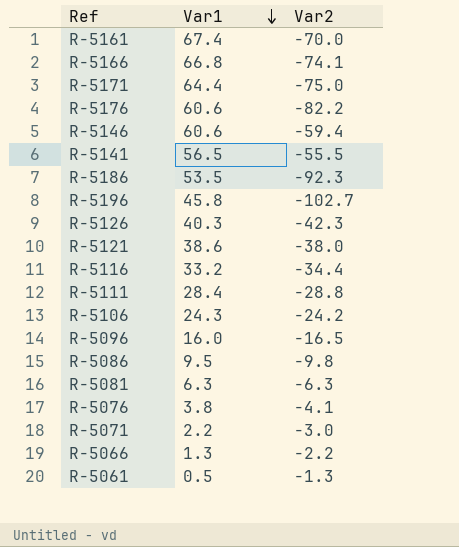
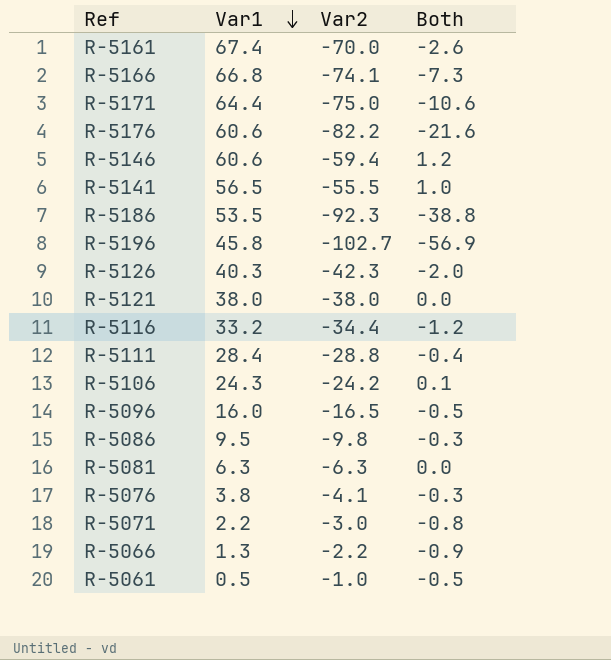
column Both | formula: none -> [Var1] + [Var2]
R-5121 | Var1: 38.6 -> 38.0
R-5061 | Var2: -1.3 -> -1.0

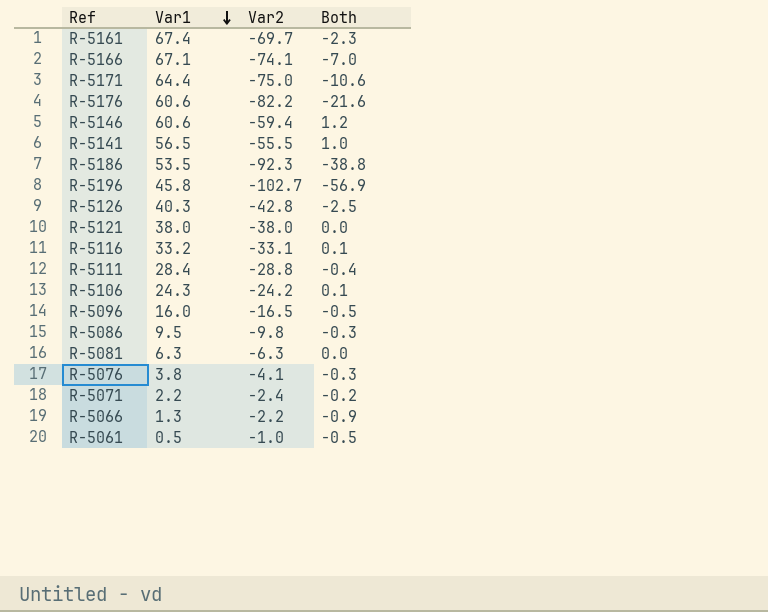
R-5161 | Var2: -70.0 -> -69.7
R-5161 | Both: -2.6 -> -2.3
R-5166 | Var1: 66.8 -> 67.1
R-5166 | Both: -7.3 -> -7.0
R-5126 | Var2: -42.3 -> -42.8
R-5126 | Both: -2.0 -> -2.5
R-5116 | Var2: -34.4 -> -33.1
R-5116 | Both: -1.2 -> 0.1
R-5071 | Var2: -3.0 -> -2.4
R-5071 | Both: -0.8 -> -0.2

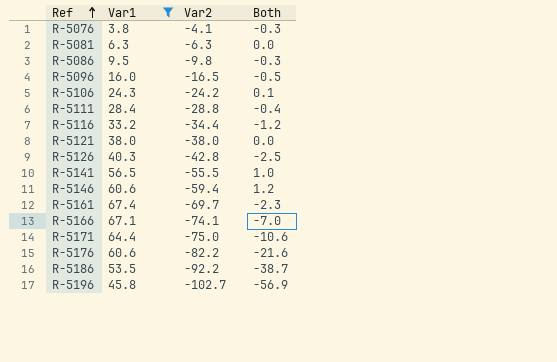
filter: none -> Var1 >= 3.8
row order: Var1 descending -> Ref ascending
R-5116 | Var2: -33.1 -> -34.4
R-5116 | Both: 0.1 -> -1.2
R-5186 | Var2: -92.3 -> -92.2
R-5186 | Both: -38.8 -> -38.7

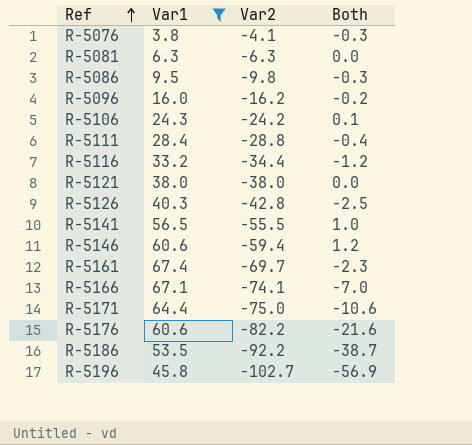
R-5096 | Var2: -16.5 -> -16.2
R-5096 | Both: -0.5 -> -0.2

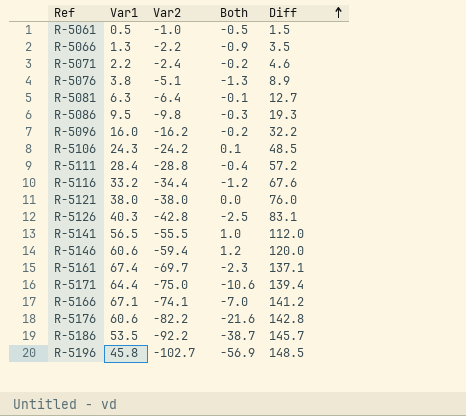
filter: Var1 >= 3.8 -> none
row order: Ref ascending -> Diff ascending
column Diff | formula: none -> [Var1] - [Var2]
R-5076 | Var2: -4.1 -> -5.1
R-5076 | Both: -0.3 -> -1.3
R-5081 | Var2: -6.3 -> -6.4
R-5081 | Both: 0.0 -> -0.1

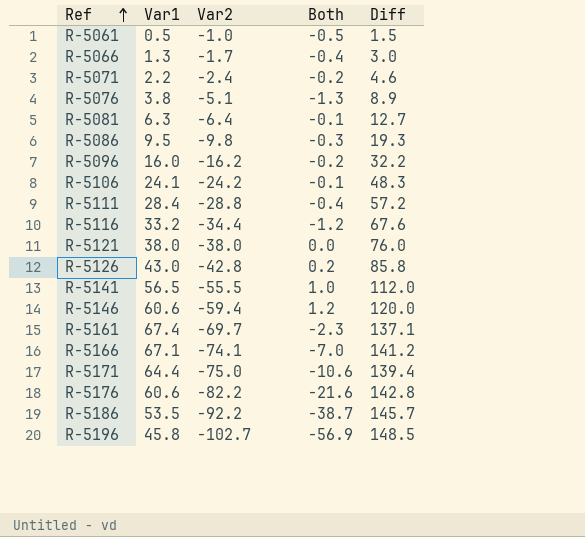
row order: Diff ascending -> Ref ascending
R-5066 | Var2: -2.2 -> -1.7
R-5066 | Both: -0.9 -> -0.4
R-5066 | Diff: 3.5 -> 3.0
R-5106 | Var1: 24.3 -> 24.1
R-5106 | Both: 0.1 -> -0.1
R-5106 | Diff: 48.5 -> 48.3
R-5126 | Var1: 40.3 -> 43.0
R-5126 | Both: -2.5 -> 0.2
R-5126 | Diff: 83.1 -> 85.8

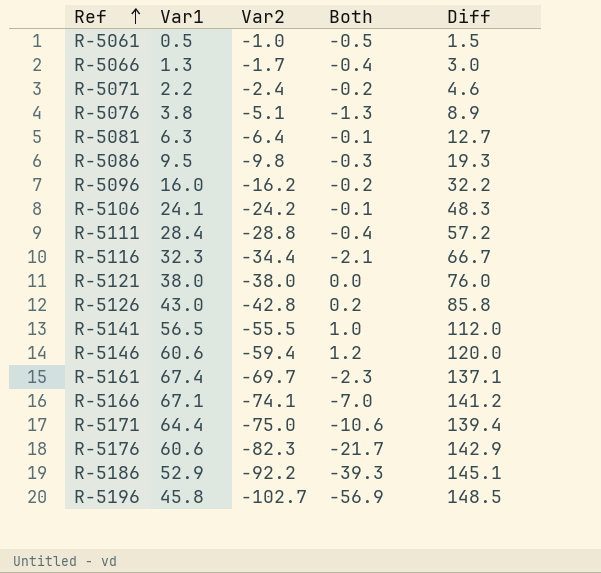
R-5116 | Var1: 33.2 -> 32.3
R-5116 | Both: -1.2 -> -2.1
R-5116 | Diff: 67.6 -> 66.7
R-5176 | Var2: -82.2 -> -82.3
R-5176 | Both: -21.6 -> -21.7
R-5176 | Diff: 142.8 -> 142.9
R-5186 | Var1: 53.5 -> 52.9
R-5186 | Both: -38.7 -> -39.3
R-5186 | Diff: 145.7 -> 145.1

